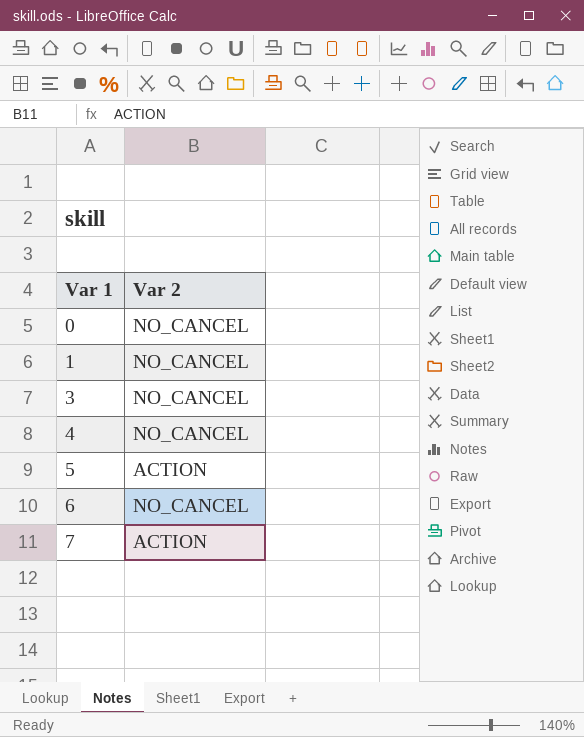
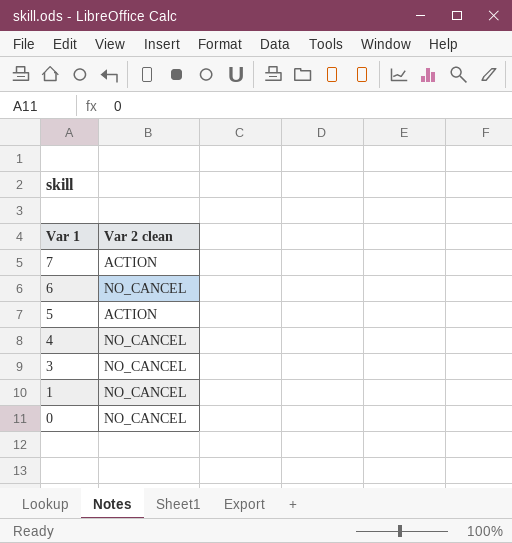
row order: Var 1 ascending -> Var 1 descending
column name: Var 2 -> Var 2 clean

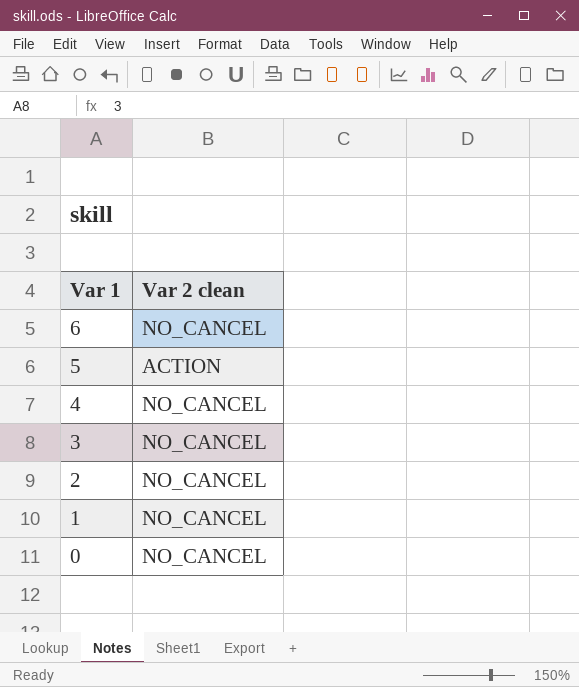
row 7: ACTION -> none
row 2: none -> NO_CANCEL

